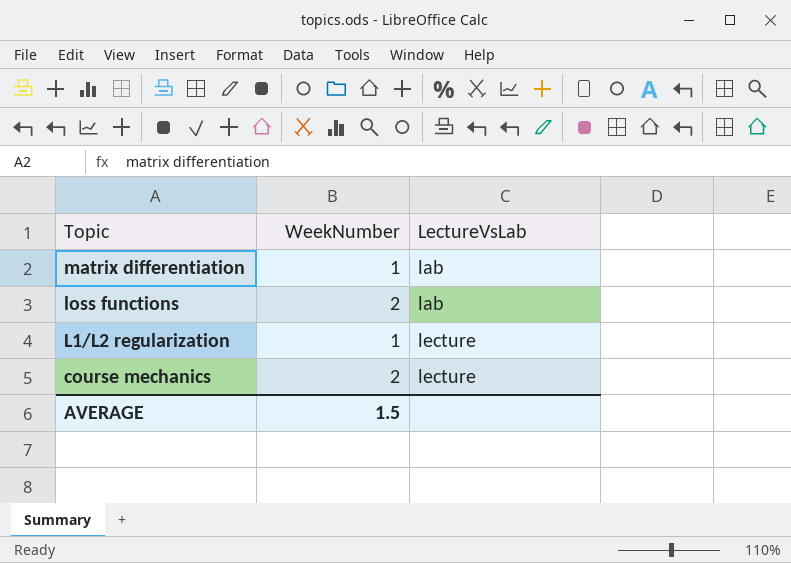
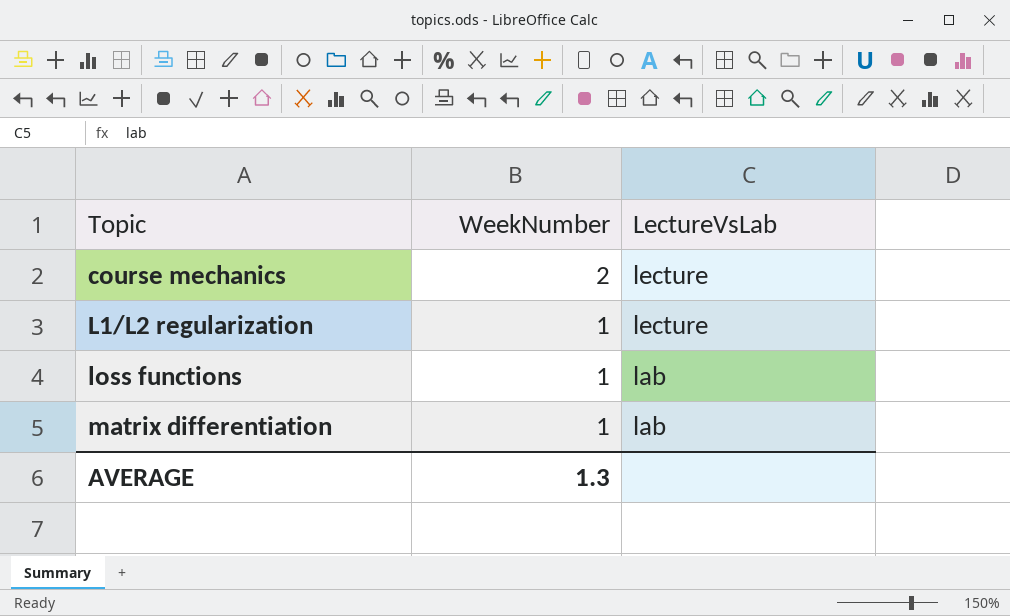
row order: Topic descending -> Topic ascending
loss functions | WeekNumber: 2 -> 1
AVERAGE | WeekNumber: 1.5 -> 1.3

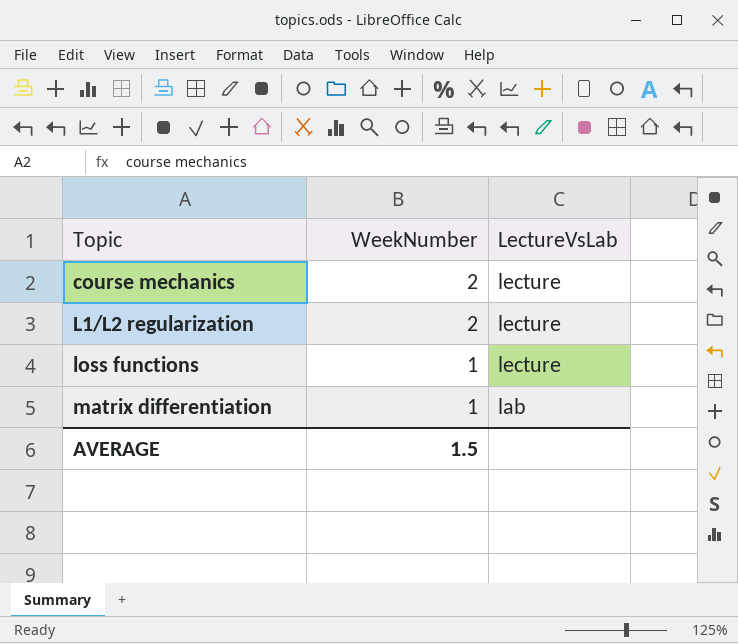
L1/L2 regularization | WeekNumber: 1 -> 2
loss functions | LectureVsLab: lab -> lecture
AVERAGE | WeekNumber: 1.3 -> 1.5

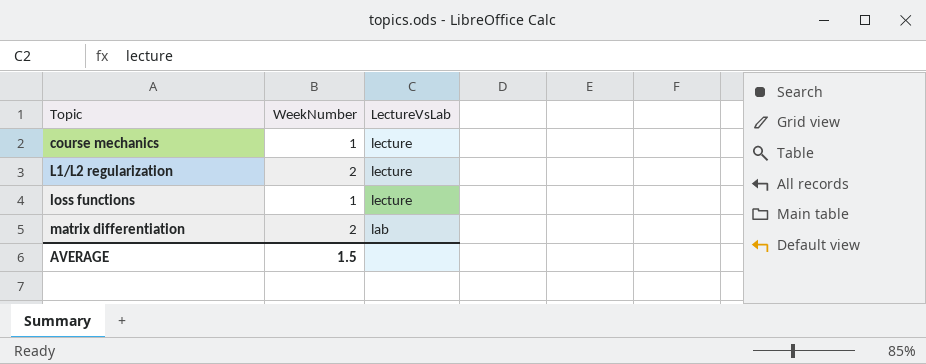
course mechanics | WeekNumber: 2 -> 1
matrix differentiation | WeekNumber: 1 -> 2

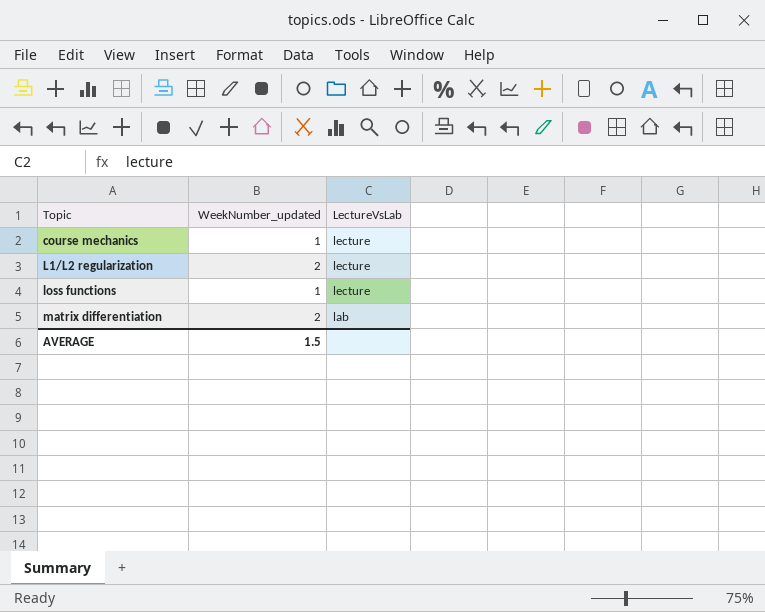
column name: WeekNumber -> WeekNumber_updated

